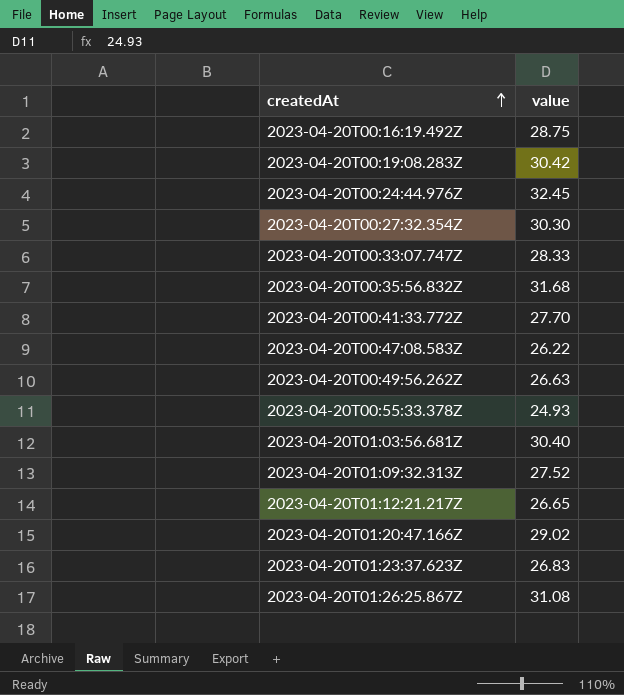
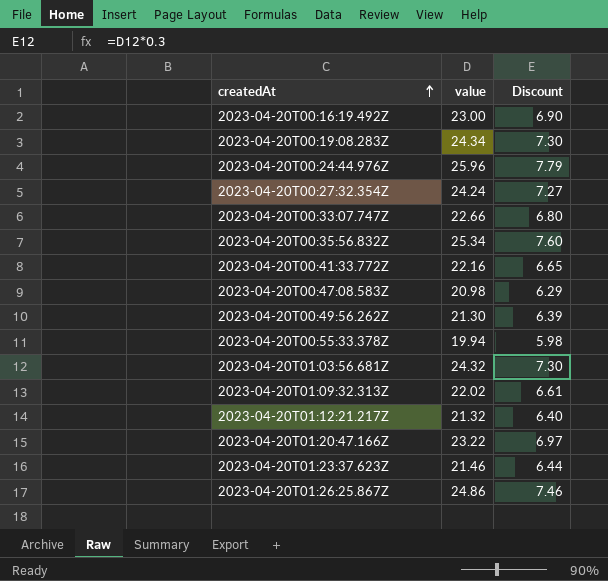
column Discount | formula: none -> [value] * 0.3
2023-04-20T00:16:19.492Z | value: 28.75 -> 23.00
2023-04-20T00:19:08.283Z | value: 30.42 -> 24.34
2023-04-20T00:24:44.976Z | value: 32.45 -> 25.96
2023-04-20T00:27:32.354Z | value: 30.30 -> 24.24
2023-04-20T00:33:07.747Z | value: 28.33 -> 22.66
2023-04-20T00:35:56.832Z | value: 31.68 -> 25.34
2023-04-20T00:41:33.772Z | value: 27.70 -> 22.16
2023-04-20T00:47:08.583Z | value: 26.22 -> 20.98
2023-04-20T00:49:56.262Z | value: 26.63 -> 21.30
2023-04-20T00:55:33.378Z | value: 24.93 -> 19.94
2023-04-20T01:03:56.681Z | value: 30.40 -> 24.32
2023-04-20T01:09:32.313Z | value: 27.52 -> 22.02
2023-04-20T01:12:21.217Z | value: 26.65 -> 21.32
2023-04-20T01:20:47.166Z | value: 29.02 -> 23.22
2023-04-20T01:23:37.623Z | value: 26.83 -> 21.46
2023-04-20T01:26:25.867Z | value: 31.08 -> 24.86

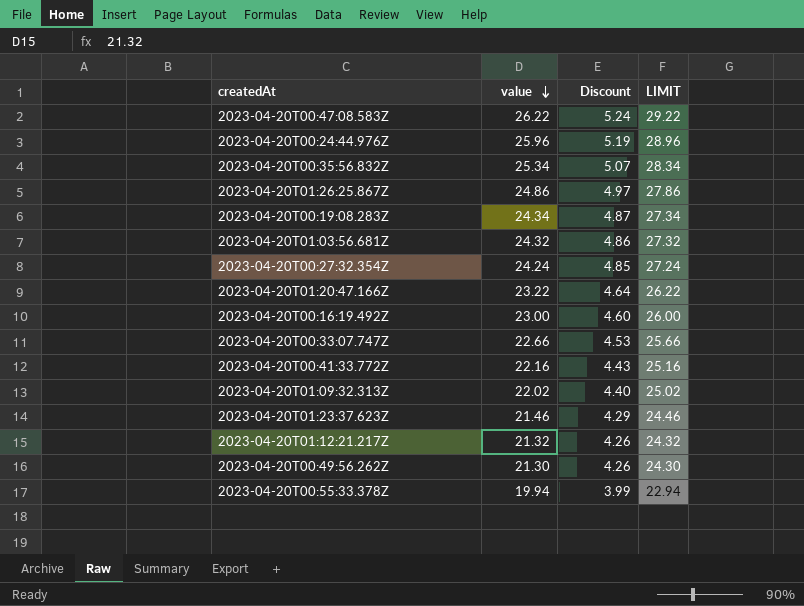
row order: createdAt ascending -> value descending
column Discount | formula: [value] * 0.3 -> [value] * 0.2
column LIMIT | formula: none -> [value] + 3
2023-04-20T00:47:08.583Z | value: 20.98 -> 26.22

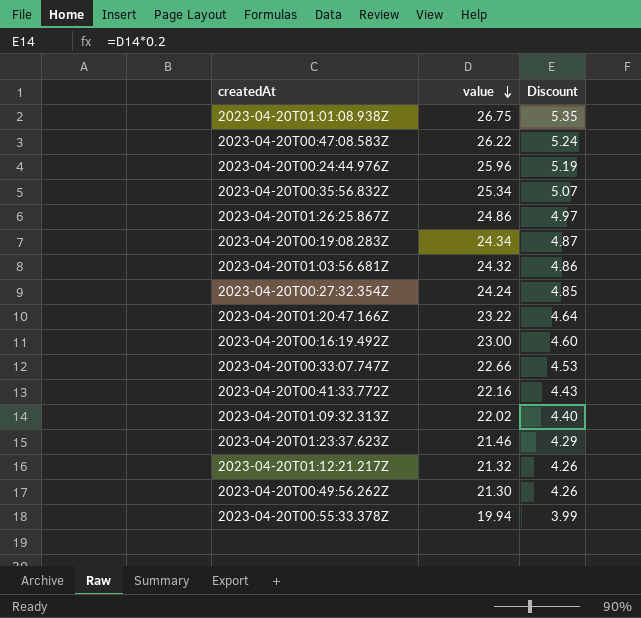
column LIMIT | formula: [value] + 3 -> none
row 2023-04-20T01:01:08.938Z: none -> 26.75 | 5.35

